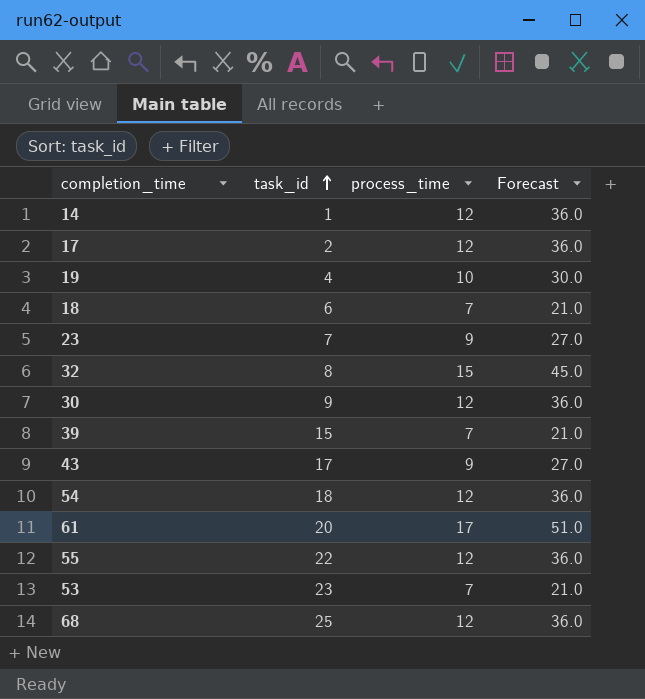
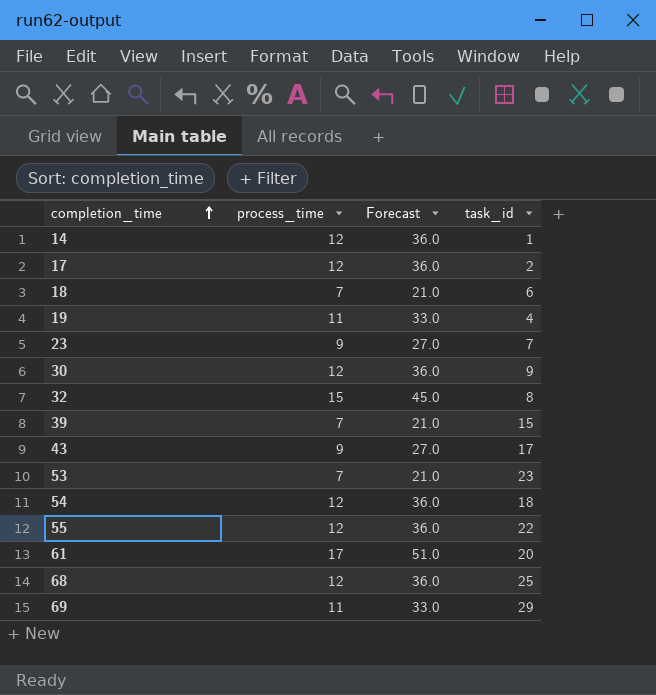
row order: task_id ascending -> completion_time ascending
column task_id | position: 2 -> 4
19 | process_time: 10 -> 11
19 | Forecast: 30.0 -> 33.0
row 69: none -> 11 | 33.0 | 29

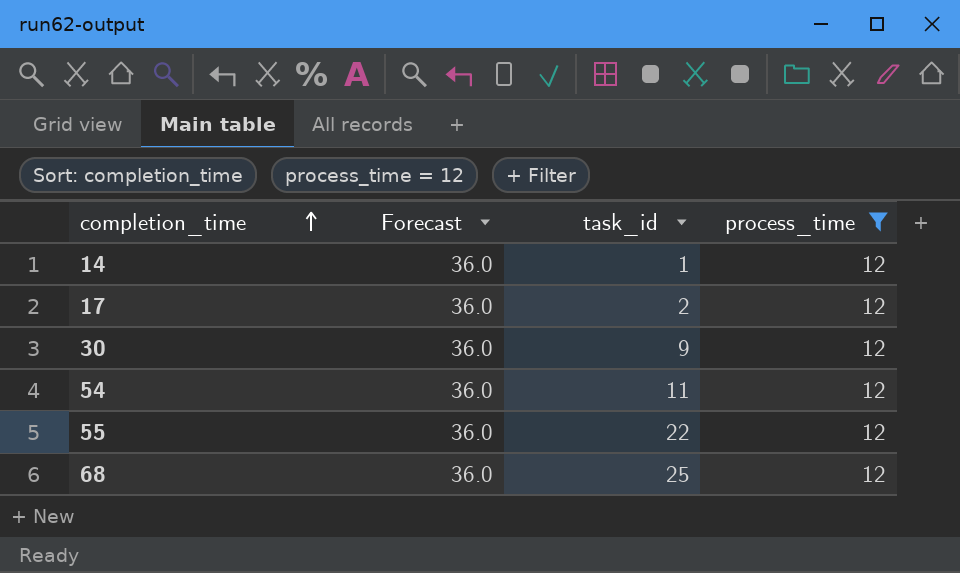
filter: none -> process_time = 12
column process_time | position: 2 -> 4
54 | task_id: 18 -> 11

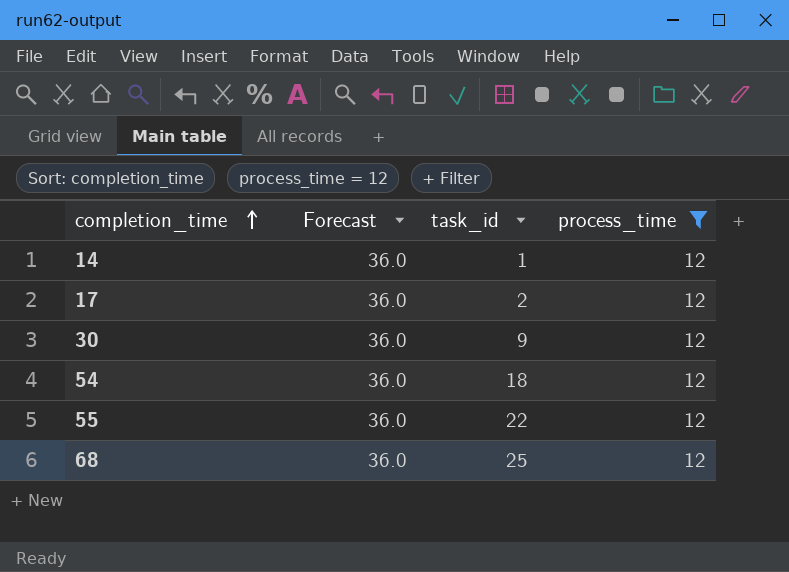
54 | task_id: 11 -> 18

